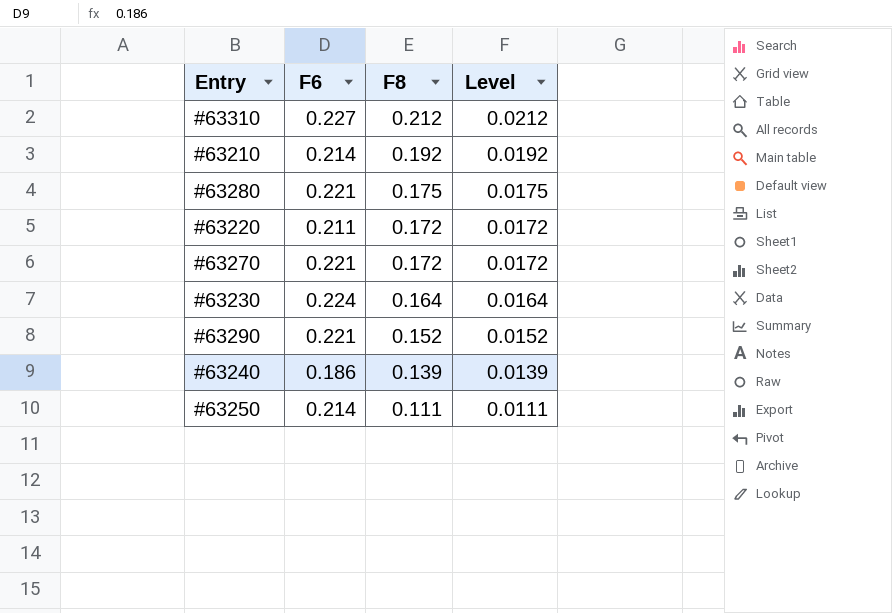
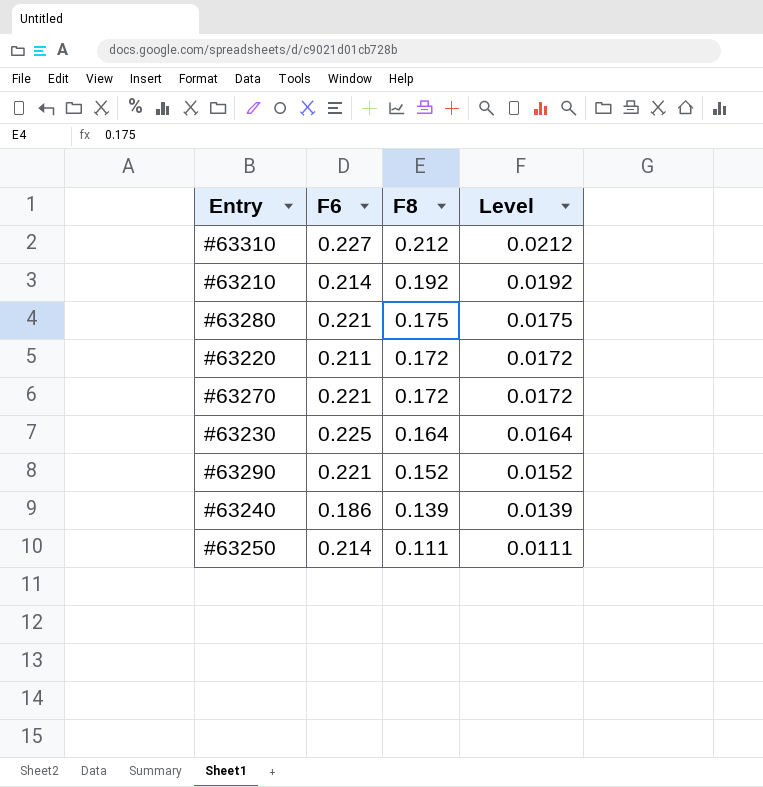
#63230 | F6: 0.224 -> 0.225

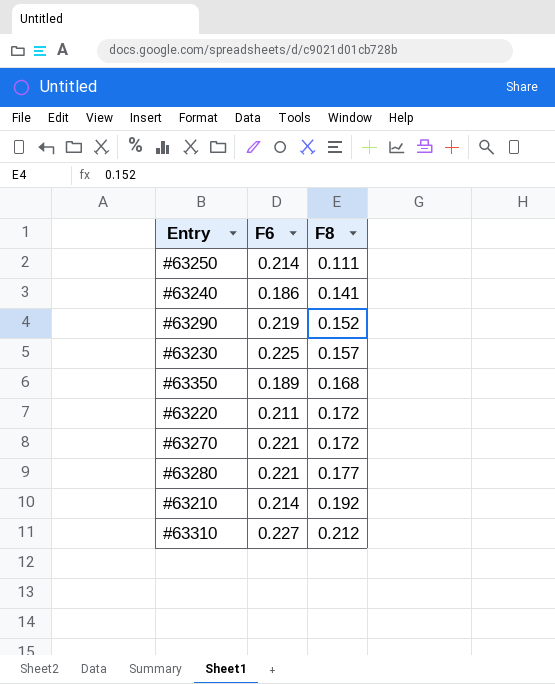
row order: F8 descending -> F8 ascending
column Level | formula: [F8] * 0.1 -> none
#63240 | F8: 0.139 -> 0.141
#63290 | F6: 0.221 -> 0.219
#63230 | F8: 0.164 -> 0.157
row #63350: none -> 0.189 | 0.168
#63280 | F8: 0.175 -> 0.177

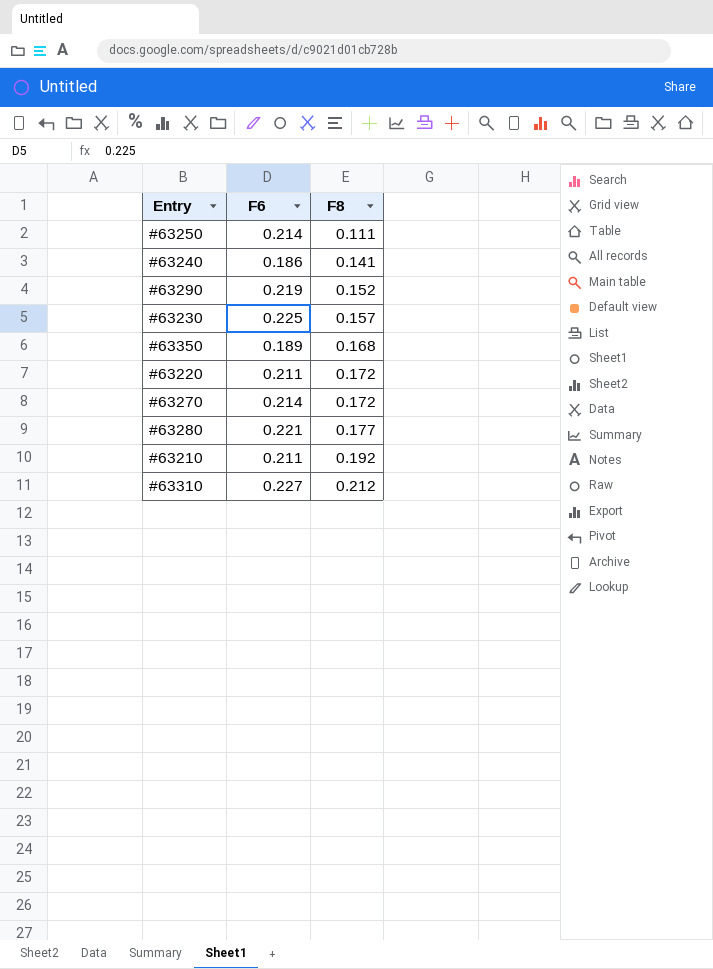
#63270 | F6: 0.221 -> 0.214
#63210 | F6: 0.214 -> 0.211

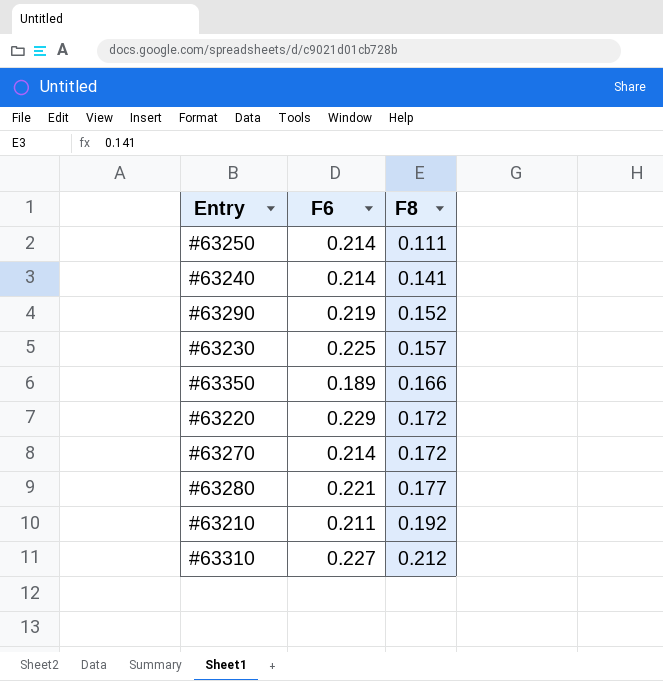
#63240 | F6: 0.186 -> 0.214
#63350 | F8: 0.168 -> 0.166
#63220 | F6: 0.211 -> 0.229

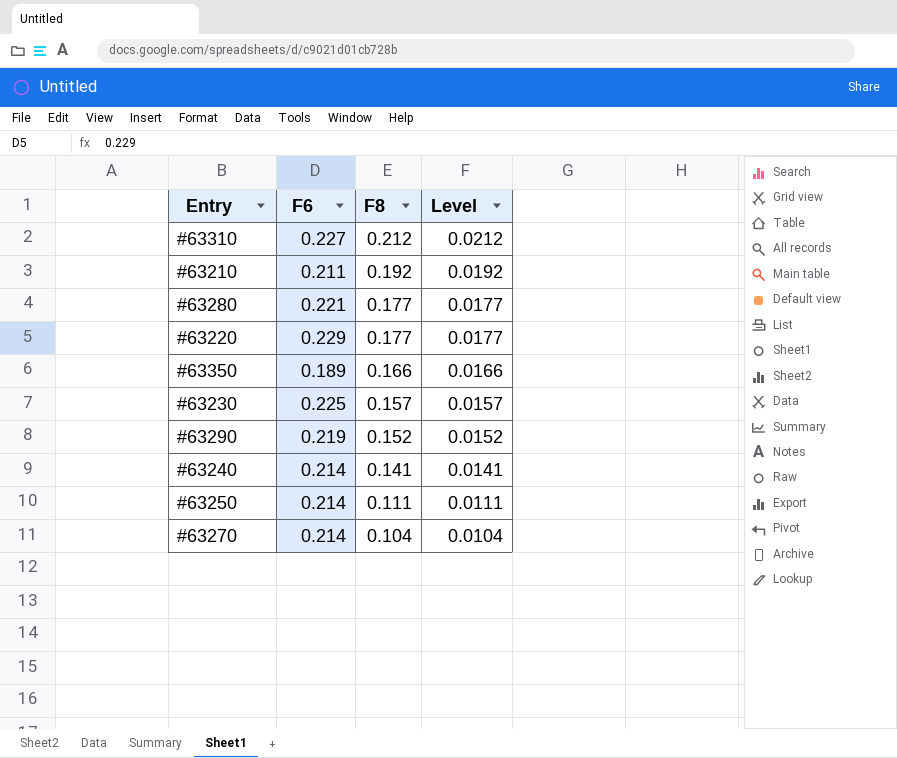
row order: F8 ascending -> F8 descending
column Level | formula: none -> [F8] * 0.1
#63220 | F8: 0.172 -> 0.177
#63270 | F8: 0.172 -> 0.104

